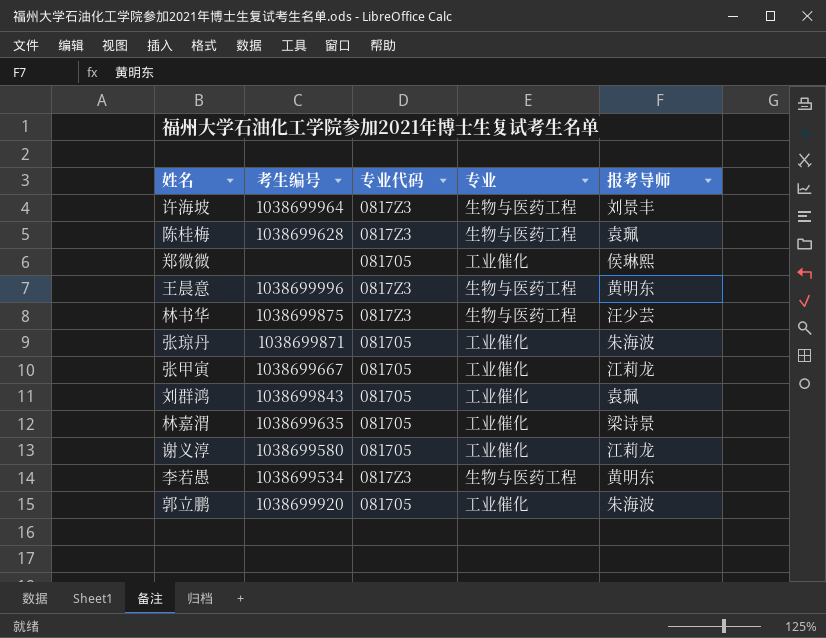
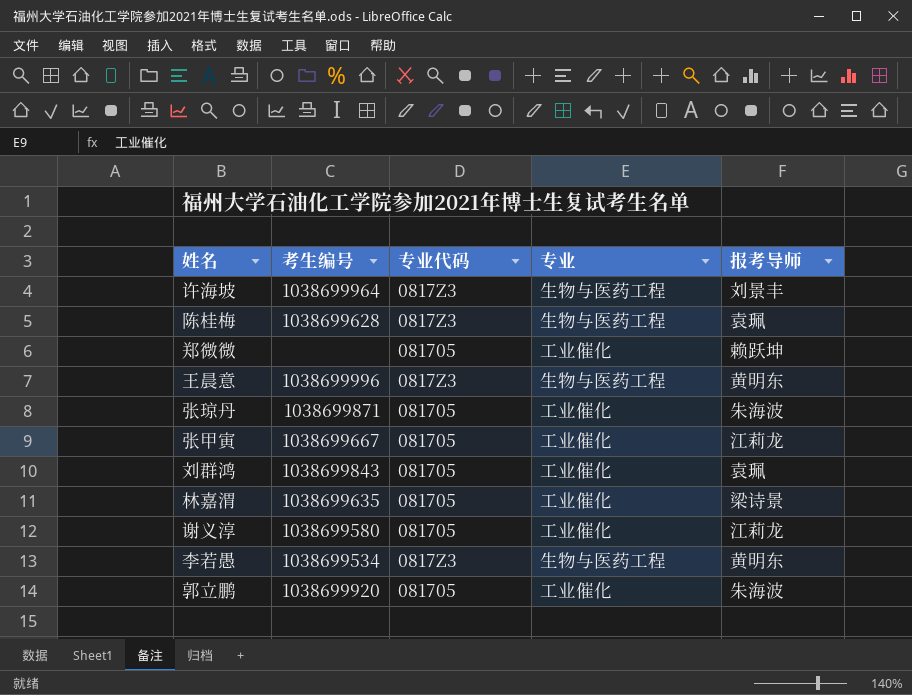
row 林书华: 1038699875 | 0817Z3 | 生物与医药工程 | 汪少芸 -> none
郑微微 | 报考导师: 侯琳熙 -> 赖跃坤

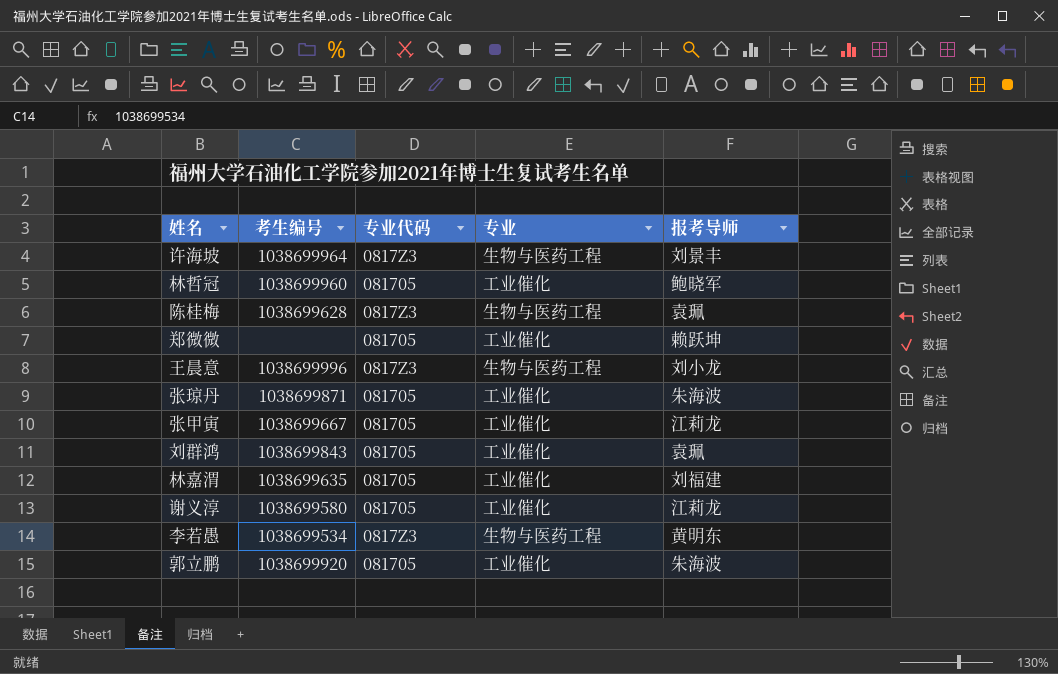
row 林哲冠: none -> 1038699960 | 081705 | 工业催化 | 鲍晓军
王晨意 | 报考导师: 黄明东 -> 刘小龙
林嘉渭 | 报考导师: 梁诗景 -> 刘福建

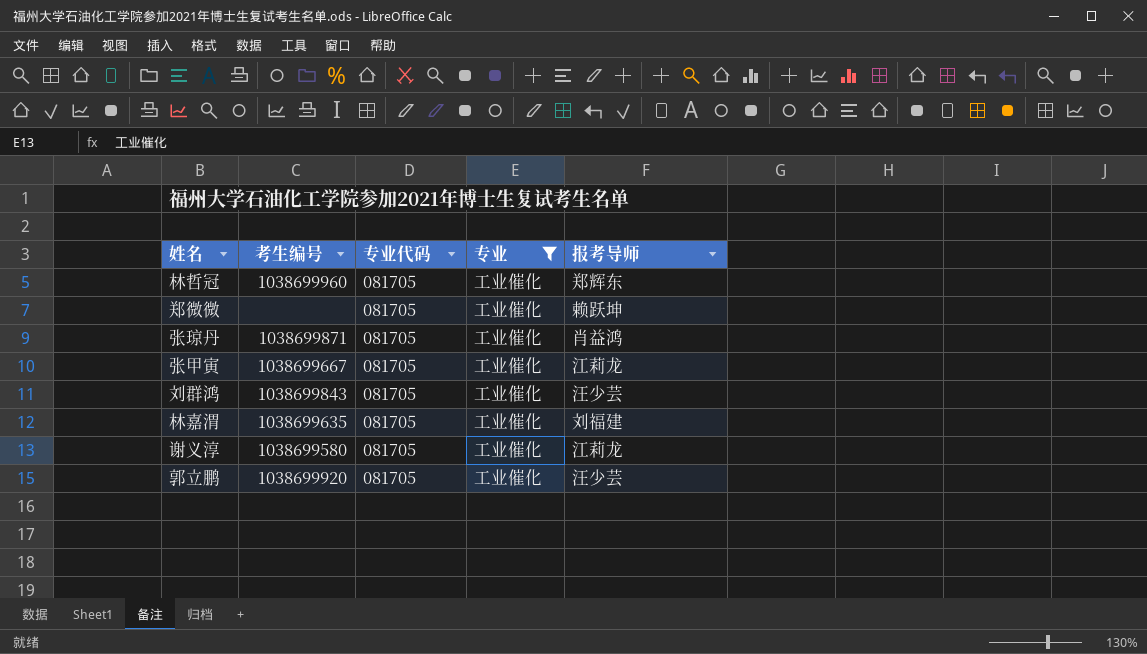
filter: none -> 专业 = 工业催化
林哲冠 | 报考导师: 鲍晓军 -> 郑辉东
张琼丹 | 报考导师: 朱海波 -> 肖益鸿
刘群鸿 | 报考导师: 袁珮 -> 汪少芸
郭立鹏 | 报考导师: 朱海波 -> 汪少芸

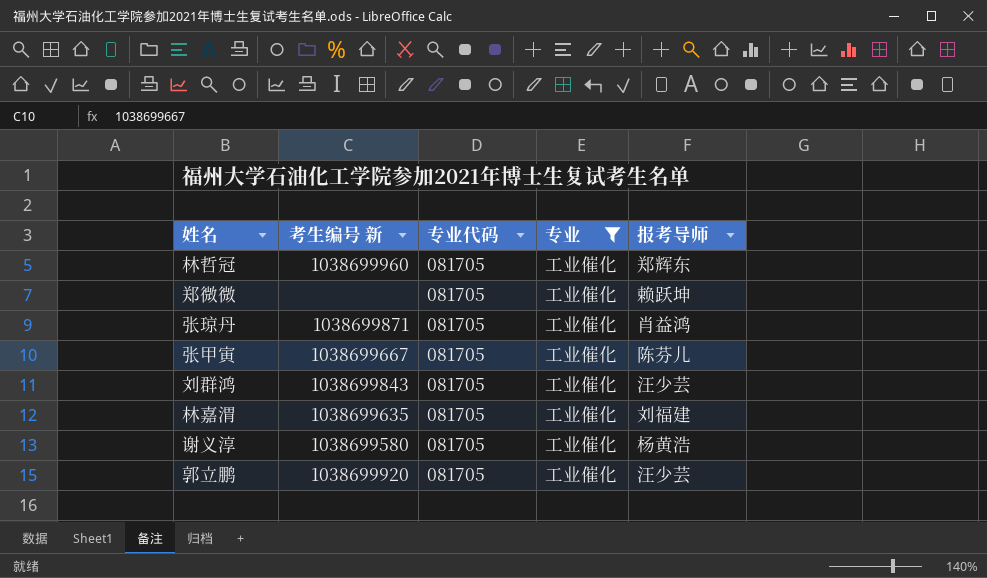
column name: 考生编号 -> 考生编号 新
张甲寅 | 报考导师: 江莉龙 -> 陈芬儿
谢义淳 | 报考导师: 江莉龙 -> 杨黄浩

